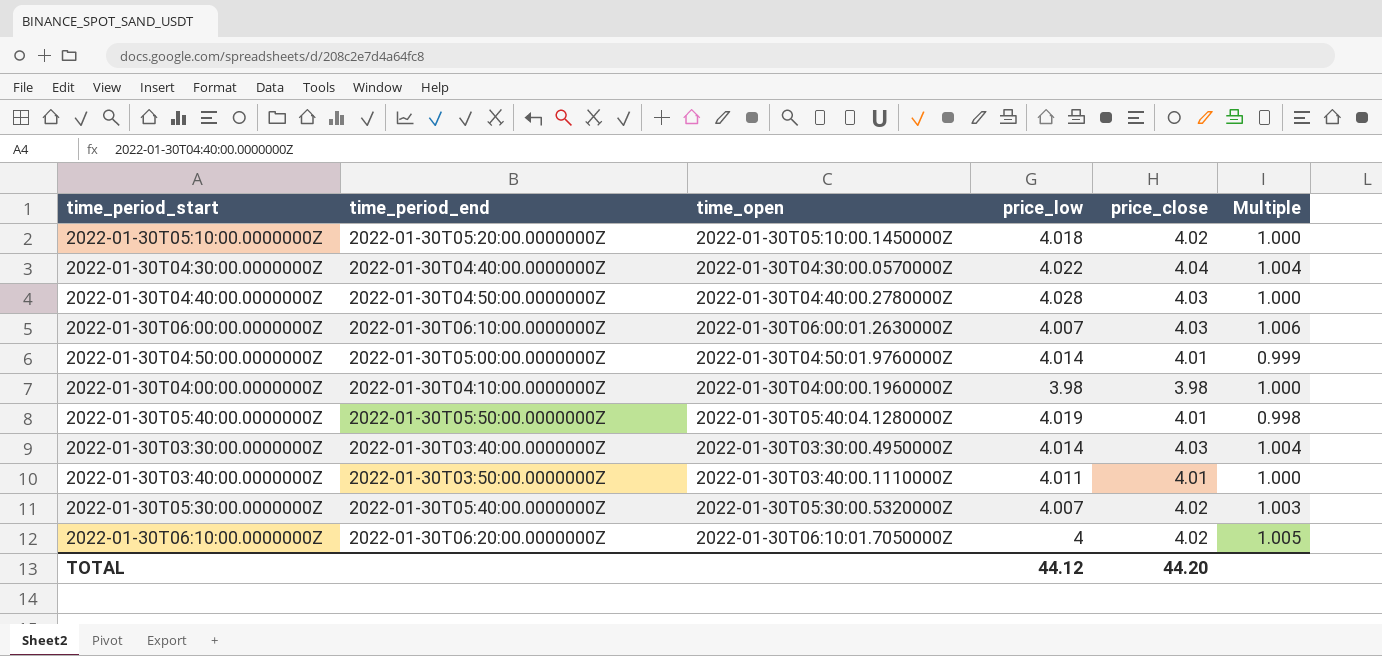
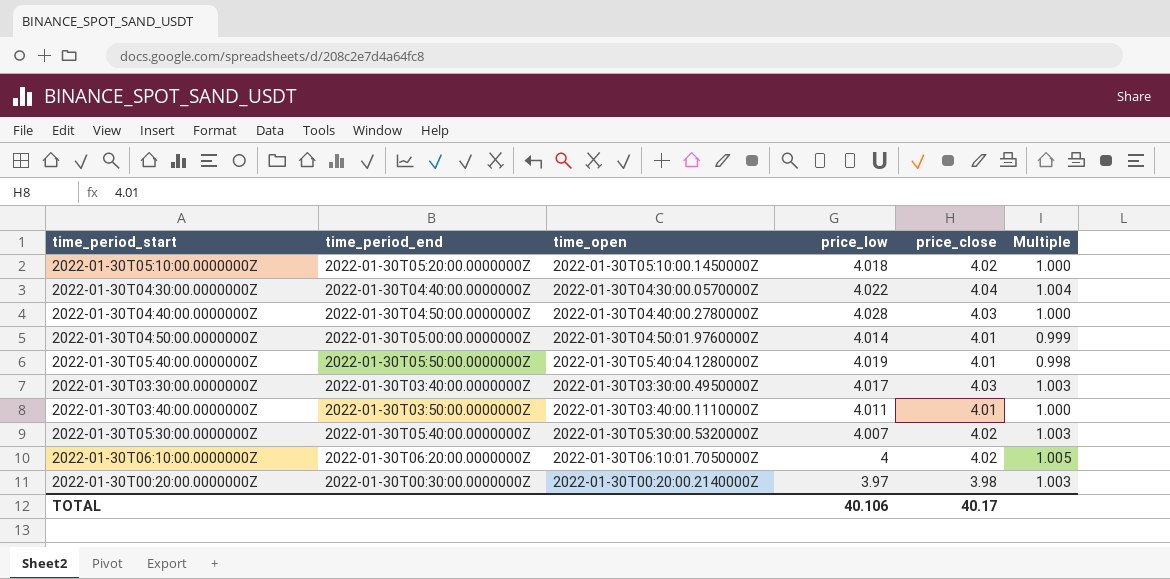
row 2022-01-30T06:00:00.0000000Z: 2022-01-30T06:10:00.0000000Z | 2022-01-30T06:00:01.2630000Z | 4.007 | 4.03 | 1.006 -> none
row 2022-01-30T04:00:00.0000000Z: 2022-01-30T04:10:00.0000000Z | 2022-01-30T04:00:00.1960000Z | 3.98 | 3.98 | 1.000 -> none
2022-01-30T03:30:00.0000000Z | price_low: 4.014 -> 4.017
2022-01-30T03:30:00.0000000Z | Multiple: 1.004 -> 1.003
row 2022-01-30T00:20:00.0000000Z: none -> 2022-01-30T00:30:00.0000000Z | 2022-01-30T00:20:00.2140000Z | 3.97 | 3.98 | 1.003
TOTAL | price_low: 44.12 -> 40.106
TOTAL | price_close: 44.20 -> 40.17

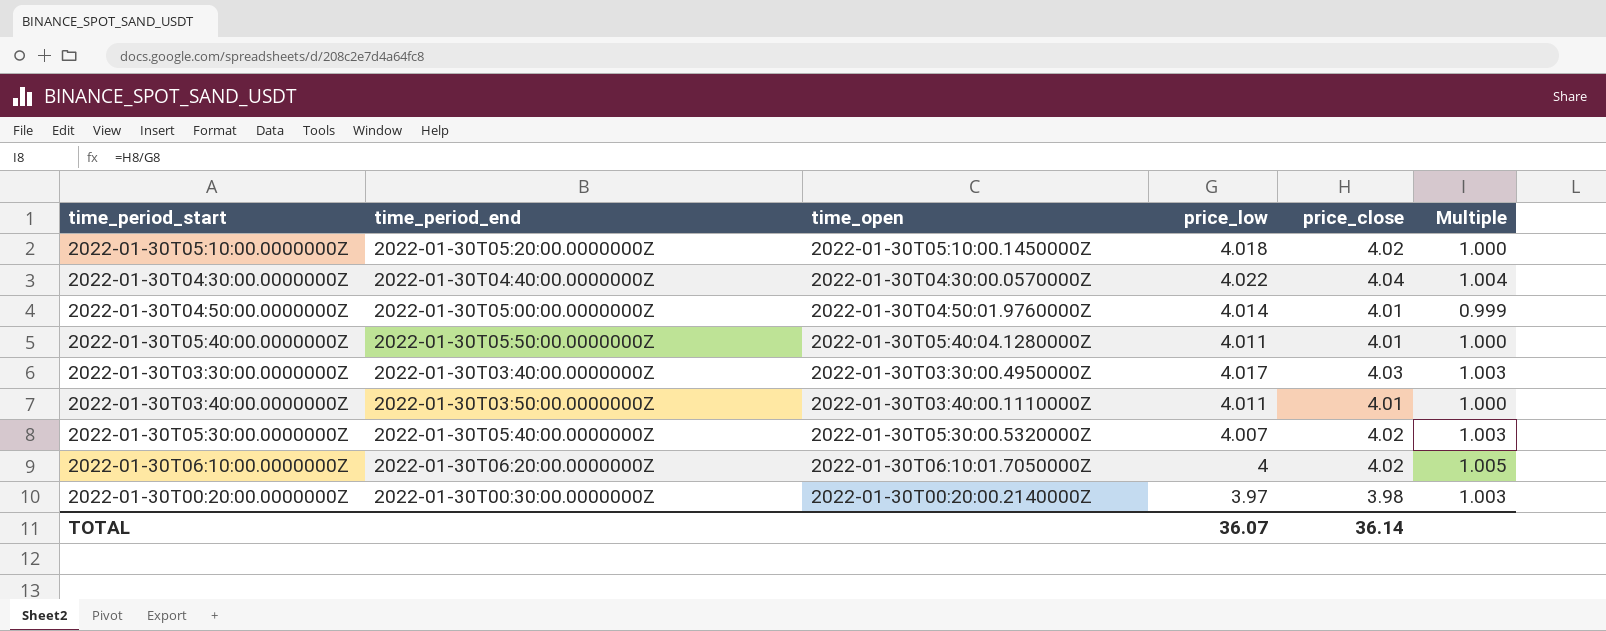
row 2022-01-30T04:40:00.0000000Z: 2022-01-30T04:50:00.0000000Z | 2022-01-30T04:40:00.2780000Z | 4.028 | 4.03 | 1.000 -> none
2022-01-30T05:40:00.0000000Z | price_low: 4.019 -> 4.011
2022-01-30T05:40:00.0000000Z | Multiple: 0.998 -> 1.000
TOTAL | price_low: 40.106 -> 36.07
TOTAL | price_close: 40.17 -> 36.14

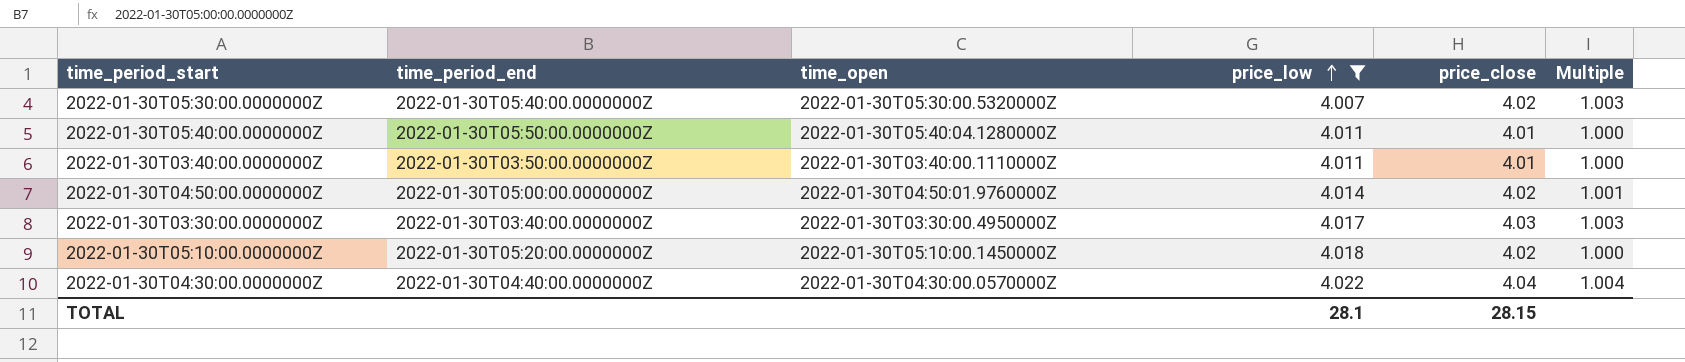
filter: none -> price_low >= 4.007
row order: none -> price_low ascending
2022-01-30T04:50:00.0000000Z | price_close: 4.01 -> 4.02
2022-01-30T04:50:00.0000000Z | Multiple: 0.999 -> 1.001
TOTAL | price_low: 36.07 -> 28.1
TOTAL | price_close: 36.14 -> 28.15

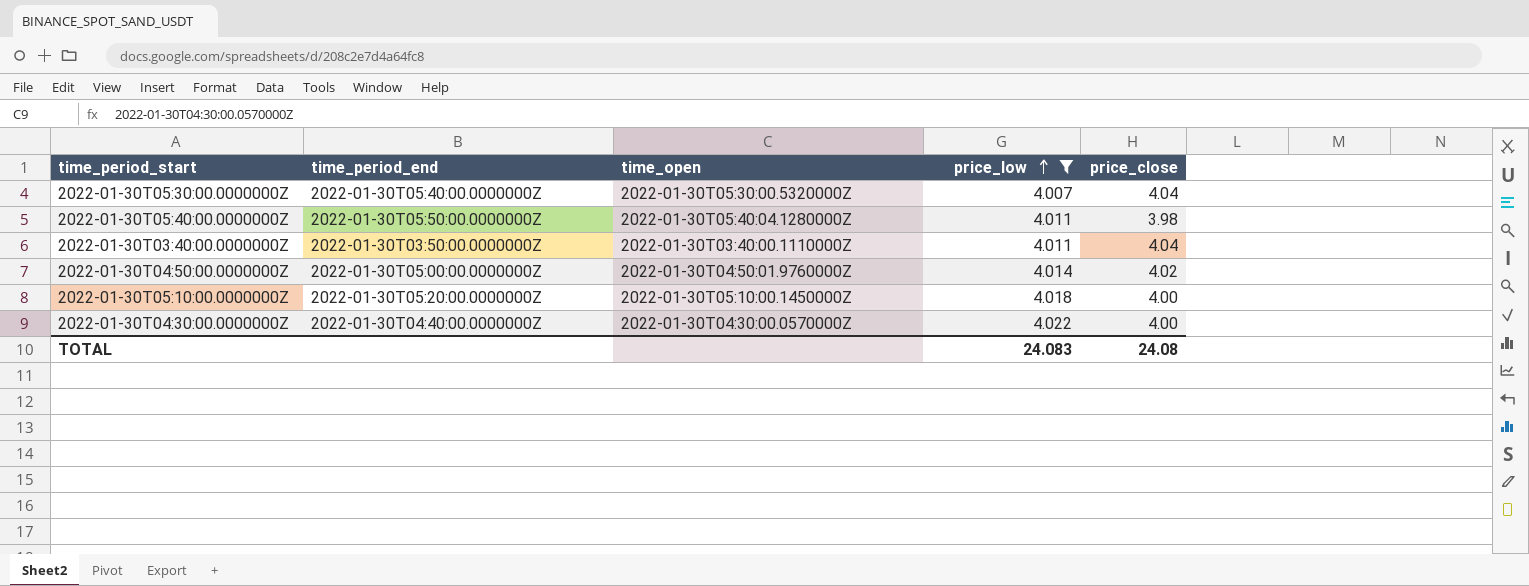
column Multiple | formula: [price_close] / [price_low] -> none
row 2022-01-30T03:30:00.0000000Z: 2022-01-30T03:40:00.0000000Z | 2022-01-30T03:30:00.4950000Z | 4.017 | 4.03 | 1.003 -> none
2022-01-30T05:30:00.0000000Z | price_close: 4.02 -> 4.04
2022-01-30T05:40:00.0000000Z | price_close: 4.01 -> 3.98
2022-01-30T03:40:00.0000000Z | price_close: 4.01 -> 4.04
2022-01-30T05:10:00.0000000Z | price_close: 4.02 -> 4.00
2022-01-30T04:30:00.0000000Z | price_close: 4.04 -> 4.00
TOTAL | price_low: 28.1 -> 24.083
TOTAL | price_close: 28.15 -> 24.08

